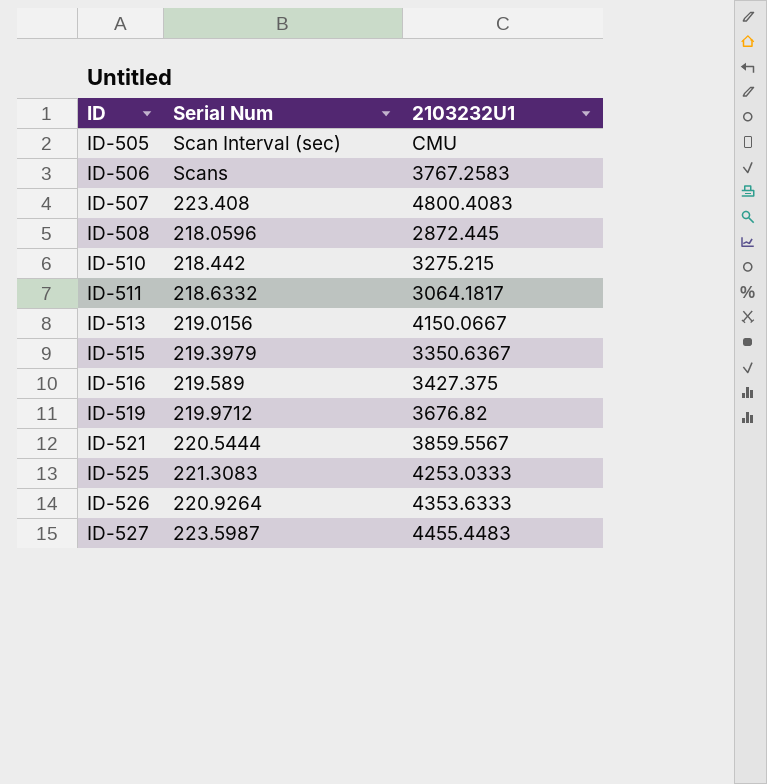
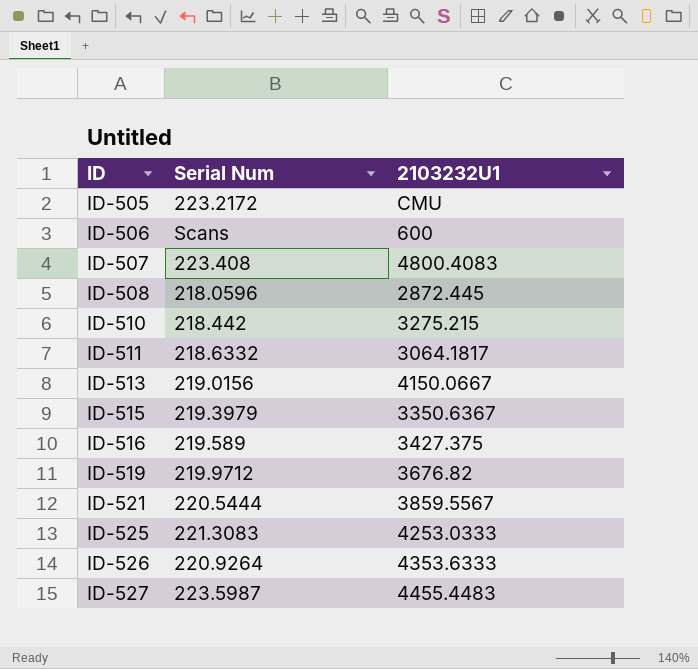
ID-505 | Serial Num: Scan Interval (sec) -> 223.2172
ID-506 | 2103232U1: 3767.2583 -> 600

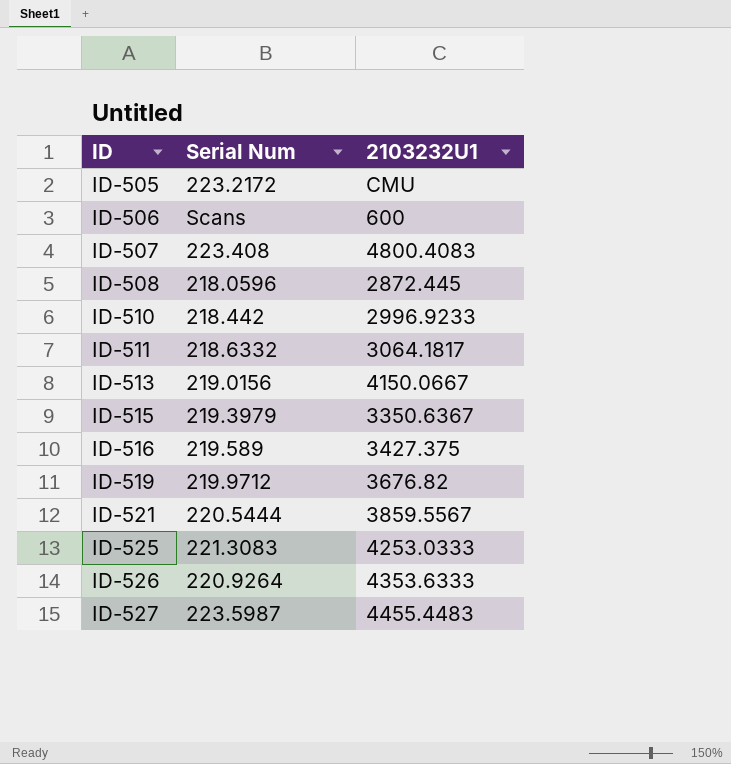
ID-510 | 2103232U1: 3275.215 -> 2996.9233

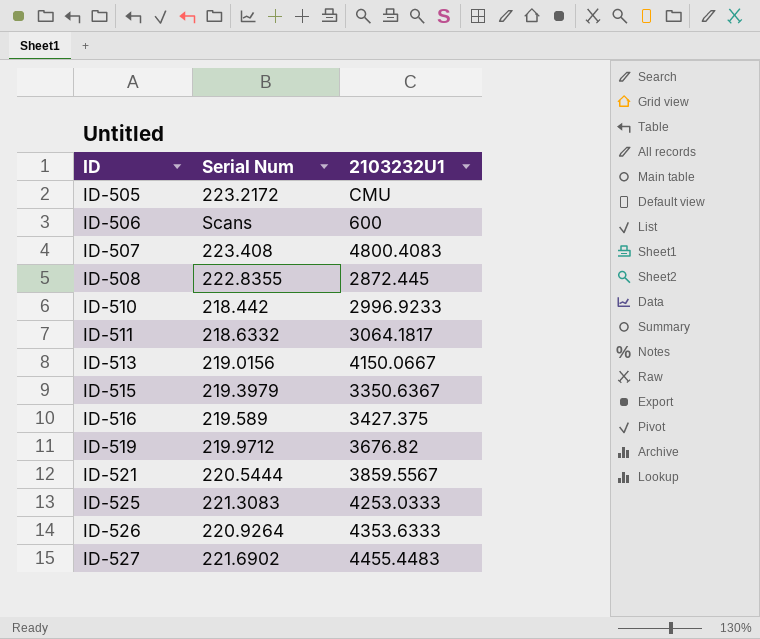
ID-508 | Serial Num: 218.0596 -> 222.8355
ID-527 | Serial Num: 223.5987 -> 221.6902

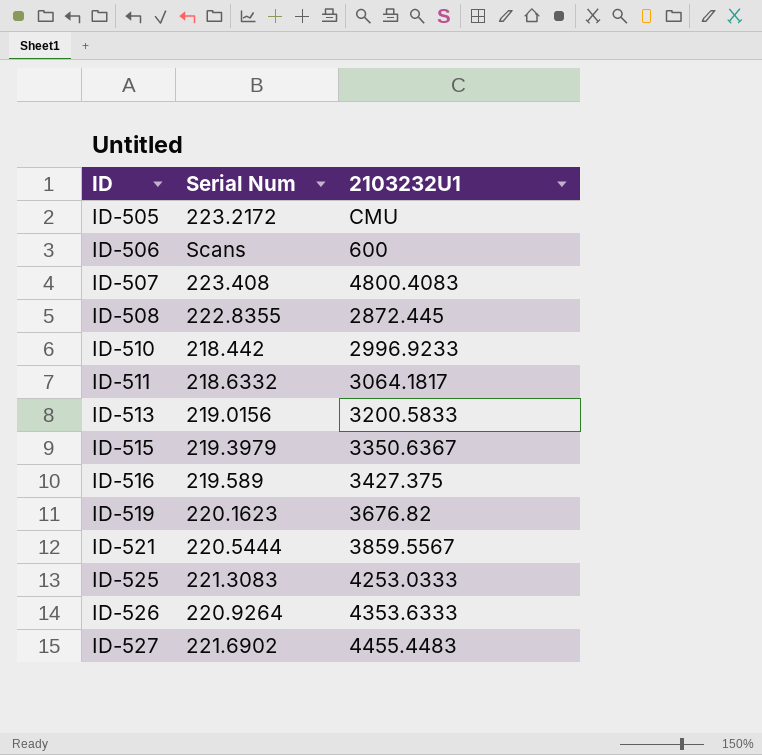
ID-513 | 2103232U1: 4150.0667 -> 3200.5833
ID-519 | Serial Num: 219.9712 -> 220.1623

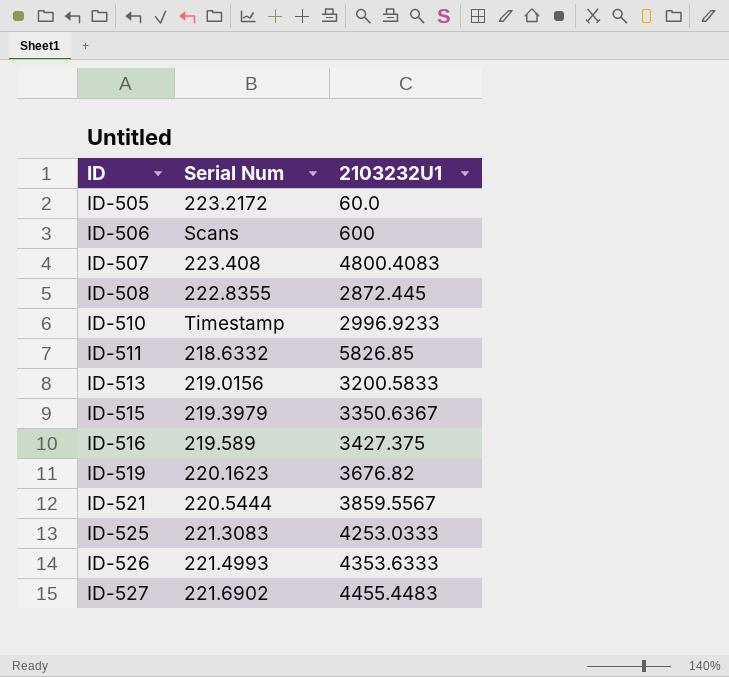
ID-505 | 2103232U1: CMU -> 60.0
ID-510 | Serial Num: 218.442 -> Timestamp
ID-511 | 2103232U1: 3064.1817 -> 5826.85
ID-526 | Serial Num: 220.9264 -> 221.4993

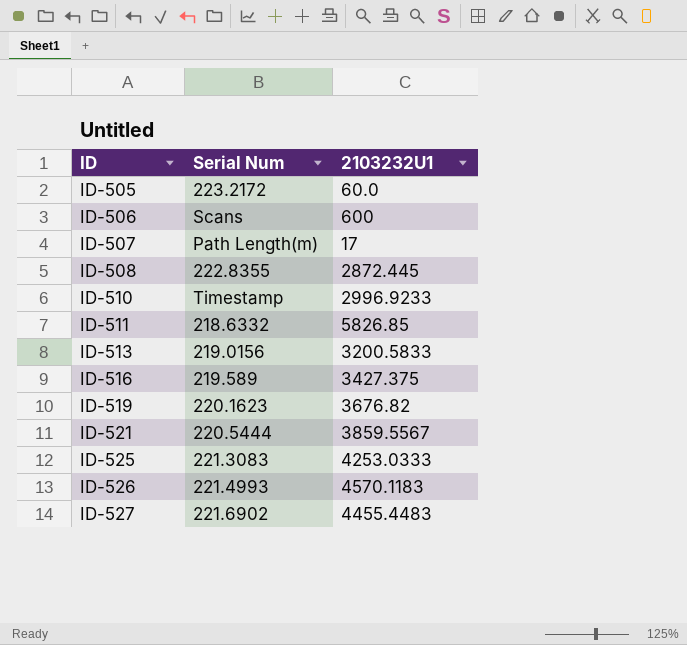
row ID-515: 219.3979 | 3350.6367 -> none
ID-507 | Serial Num: 223.408 -> Path Length(m)
ID-507 | 2103232U1: 4800.4083 -> 17
ID-526 | 2103232U1: 4353.6333 -> 4570.1183

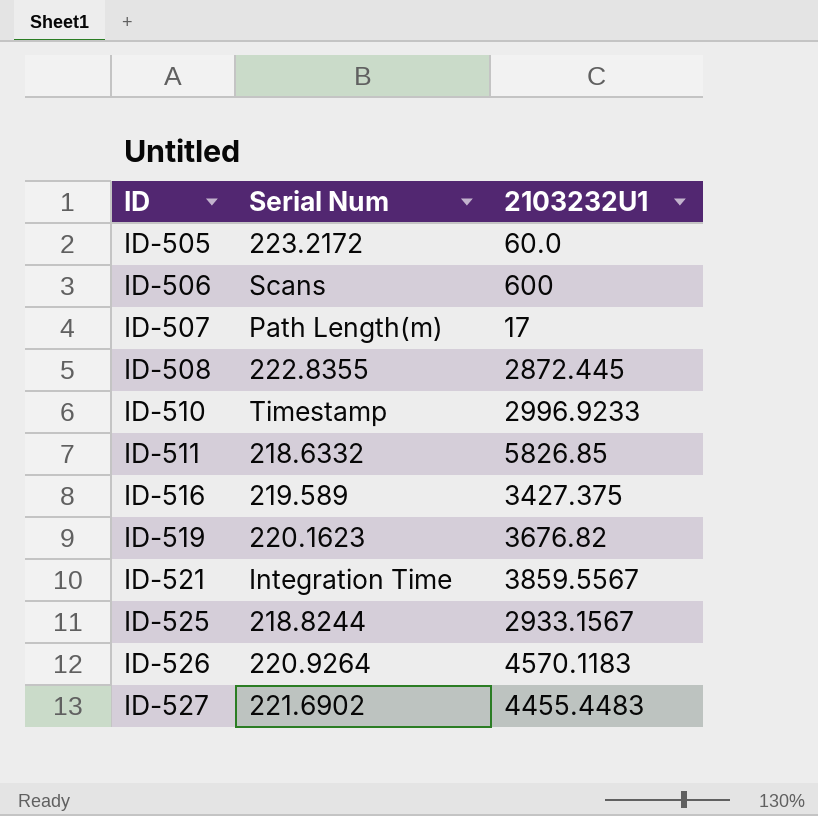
row ID-513: 219.0156 | 3200.5833 -> none
ID-521 | Serial Num: 220.5444 -> Integration Time
ID-525 | Serial Num: 221.3083 -> 218.8244
ID-525 | 2103232U1: 4253.0333 -> 2933.1567
ID-526 | Serial Num: 221.4993 -> 220.9264

